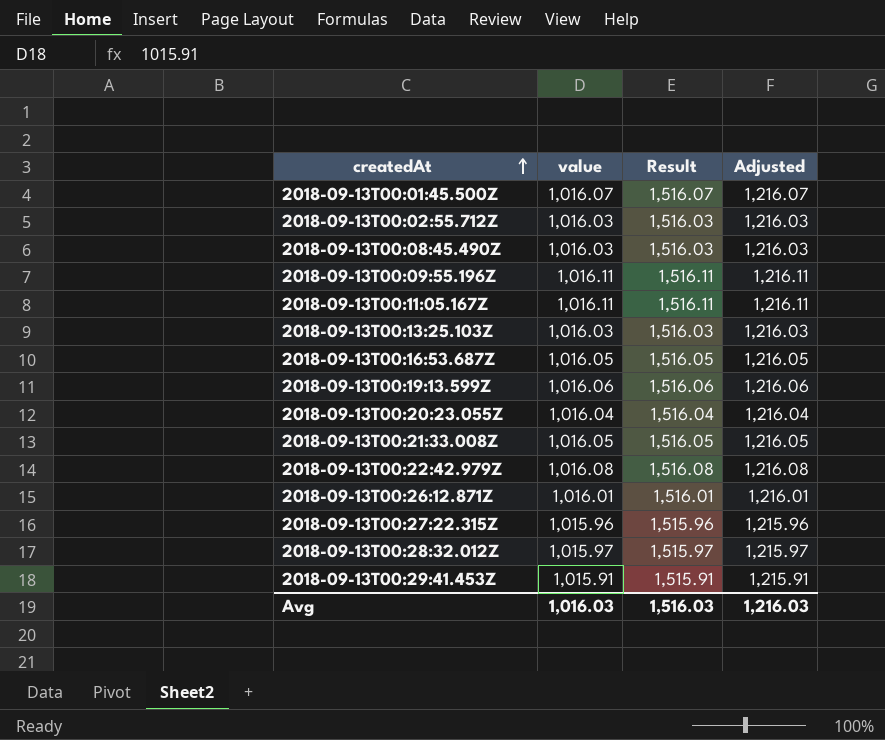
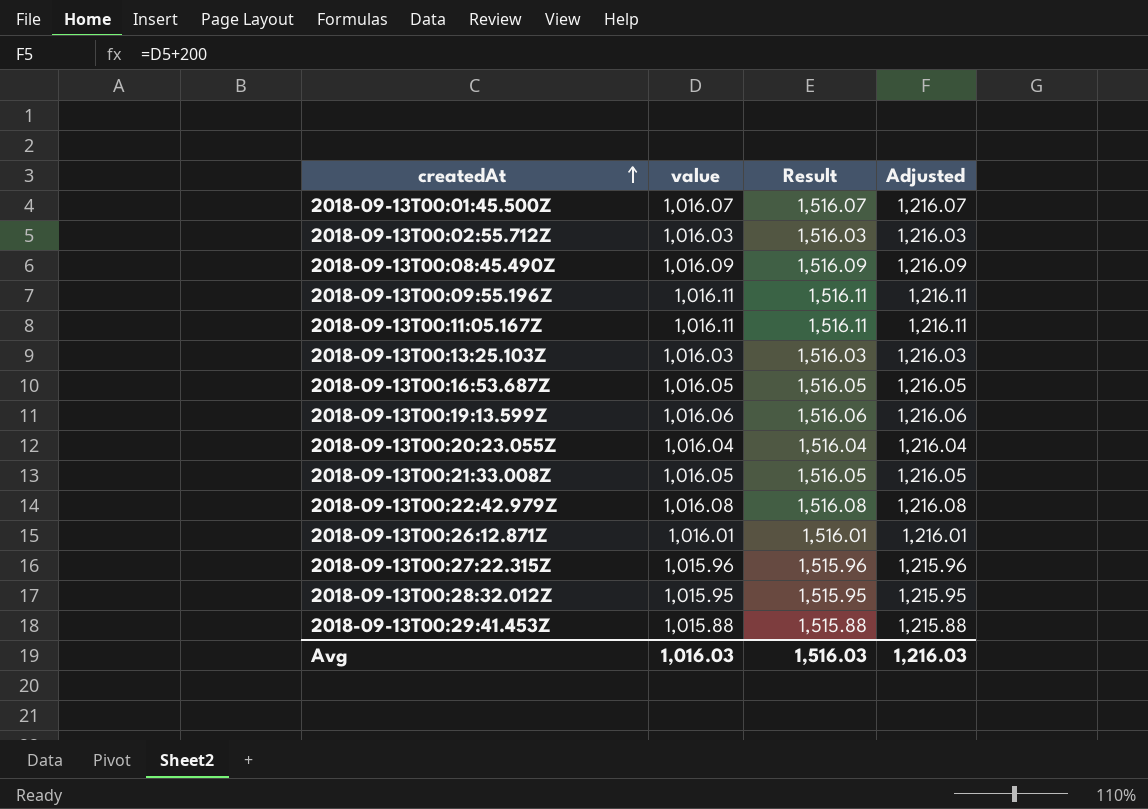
2018-09-13T00:08:45.490Z | value: 1,016.03 -> 1,016.09
2018-09-13T00:08:45.490Z | Result: 1,516.03 -> 1,516.09
2018-09-13T00:08:45.490Z | Adjusted: 1,216.03 -> 1,216.09
2018-09-13T00:28:32.012Z | value: 1,015.97 -> 1,015.95
2018-09-13T00:28:32.012Z | Result: 1,515.97 -> 1,515.95
2018-09-13T00:28:32.012Z | Adjusted: 1,215.97 -> 1,215.95
2018-09-13T00:29:41.453Z | value: 1,015.91 -> 1,015.88
2018-09-13T00:29:41.453Z | Result: 1,515.91 -> 1,515.88
2018-09-13T00:29:41.453Z | Adjusted: 1,215.91 -> 1,215.88

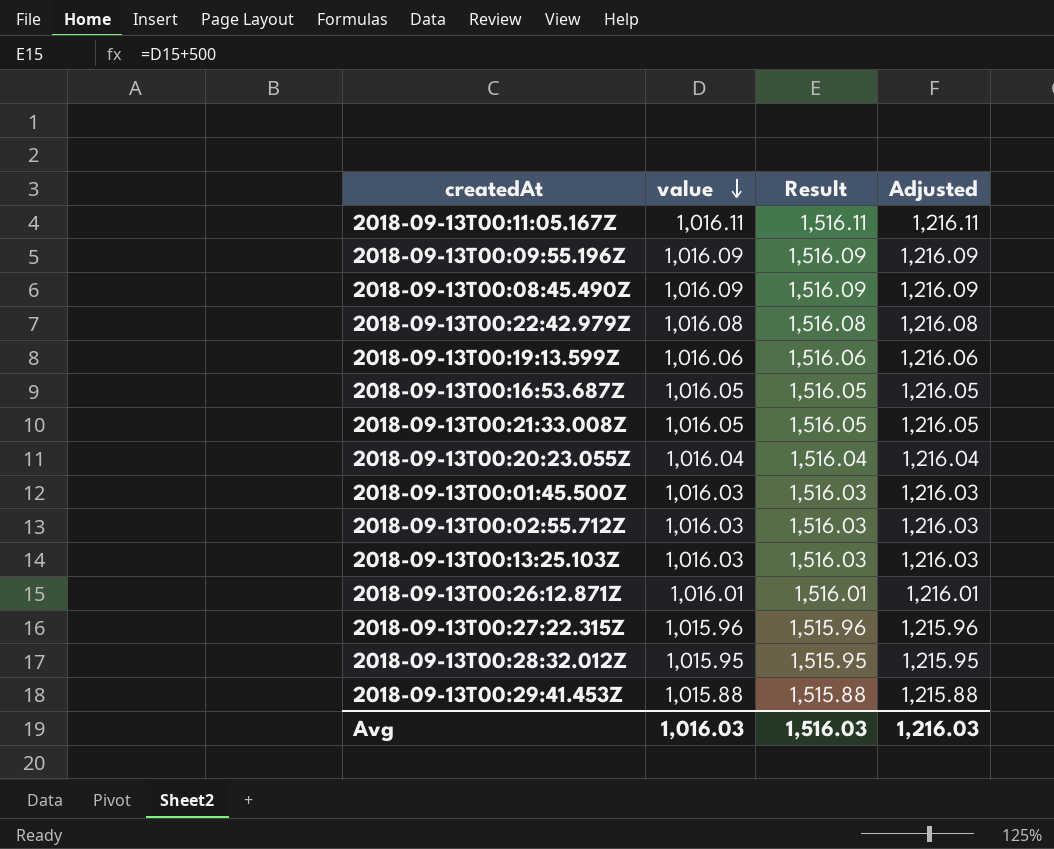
row order: createdAt ascending -> value descending
2018-09-13T00:09:55.196Z | value: 1,016.11 -> 1,016.09
2018-09-13T00:09:55.196Z | Result: 1,516.11 -> 1,516.09
2018-09-13T00:09:55.196Z | Adjusted: 1,216.11 -> 1,216.09
2018-09-13T00:01:45.500Z | value: 1,016.07 -> 1,016.03
2018-09-13T00:01:45.500Z | Result: 1,516.07 -> 1,516.03
2018-09-13T00:01:45.500Z | Adjusted: 1,216.07 -> 1,216.03

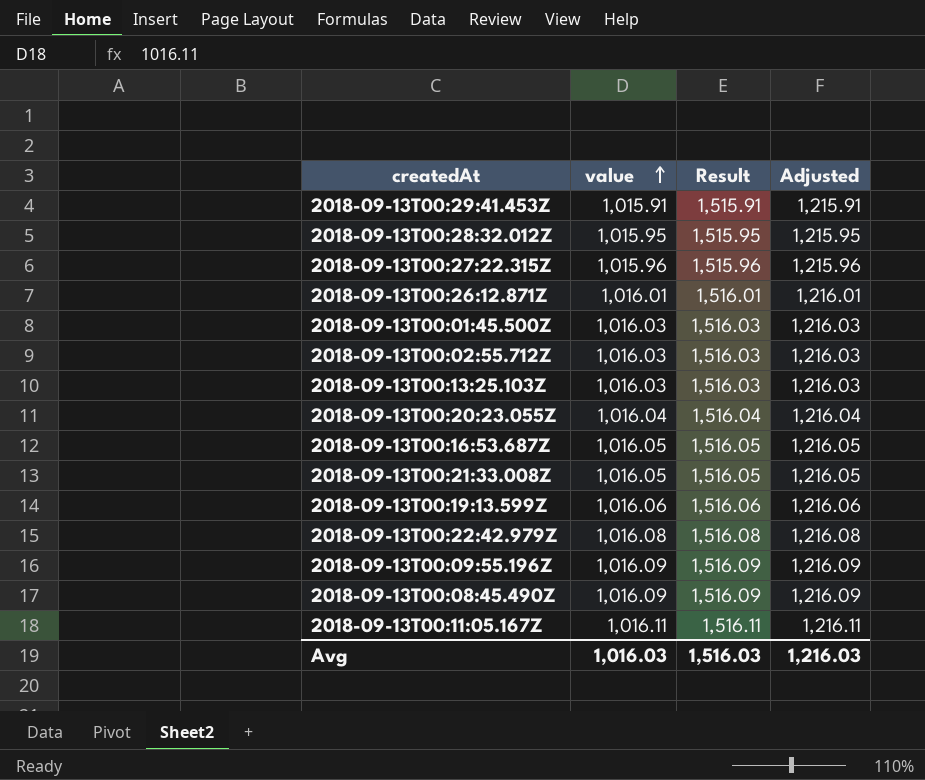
row order: value descending -> value ascending
2018-09-13T00:29:41.453Z | value: 1,015.88 -> 1,015.91
2018-09-13T00:29:41.453Z | Result: 1,515.88 -> 1,515.91
2018-09-13T00:29:41.453Z | Adjusted: 1,215.88 -> 1,215.91

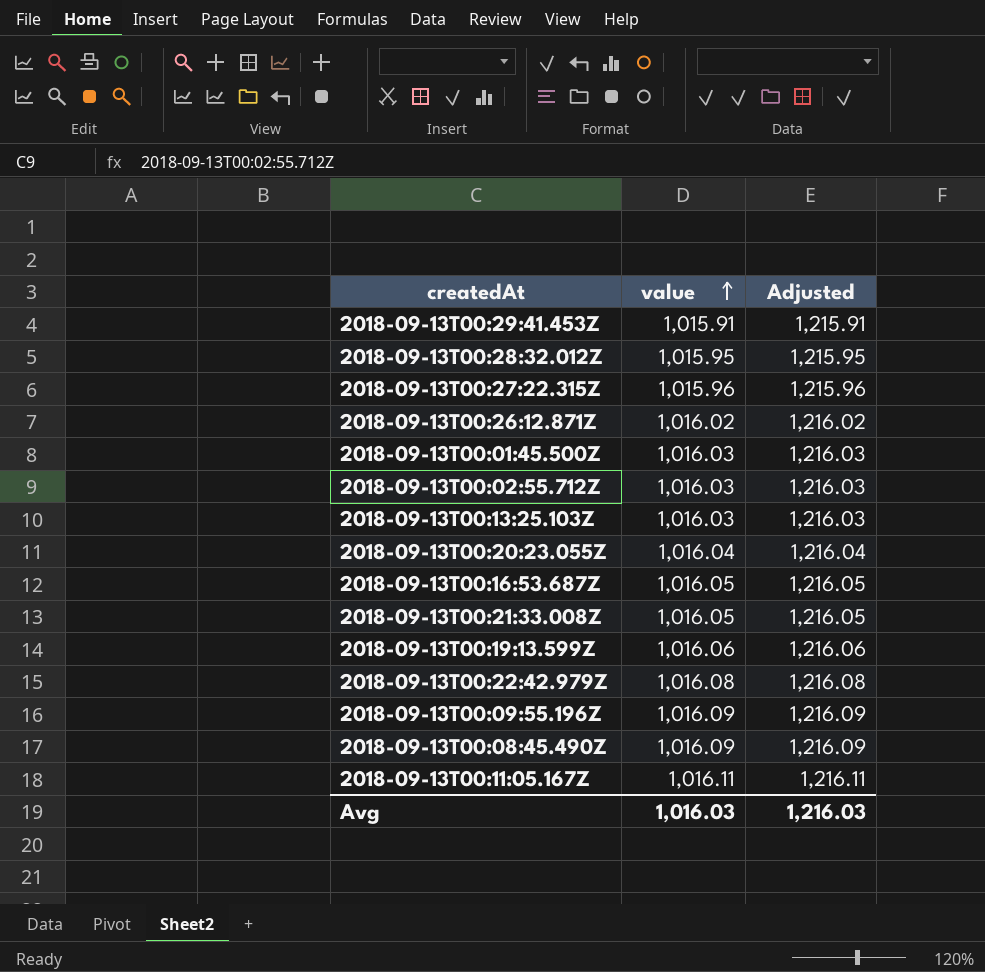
column Result | formula: [value] + 500 -> none
2018-09-13T00:26:12.871Z | value: 1,016.01 -> 1,016.02
2018-09-13T00:26:12.871Z | Adjusted: 1,216.01 -> 1,216.02

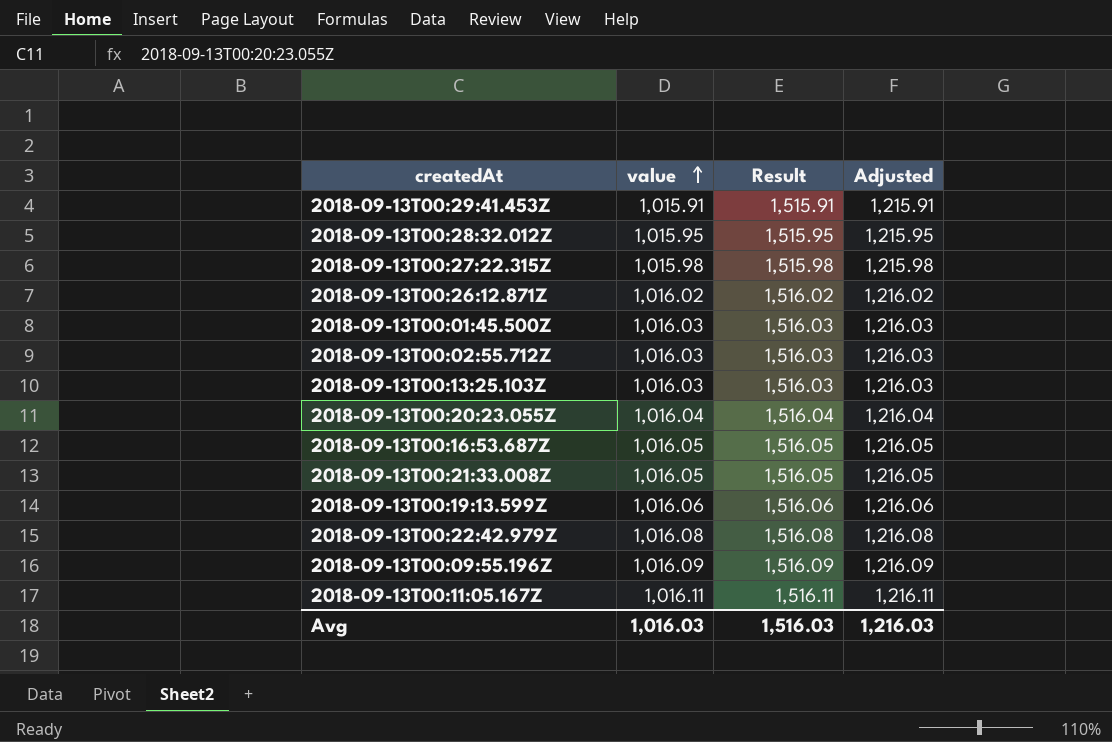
column Result | formula: none -> [value] + 500
row 2018-09-13T00:08:45.490Z: 1,016.09 | 1,216.09 -> none
2018-09-13T00:27:22.315Z | value: 1,015.96 -> 1,015.98
2018-09-13T00:27:22.315Z | Adjusted: 1,215.96 -> 1,215.98

